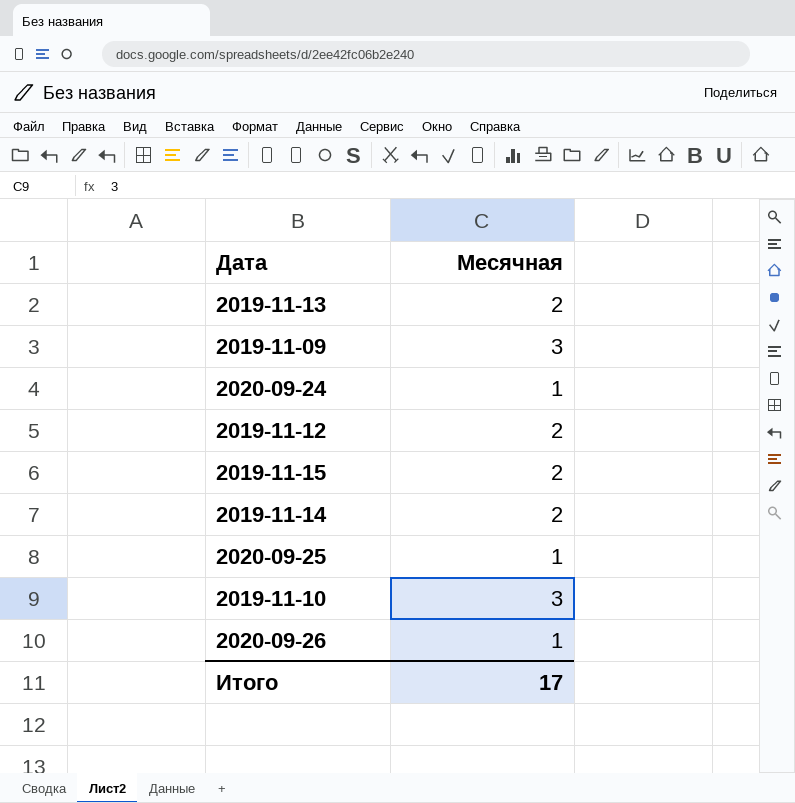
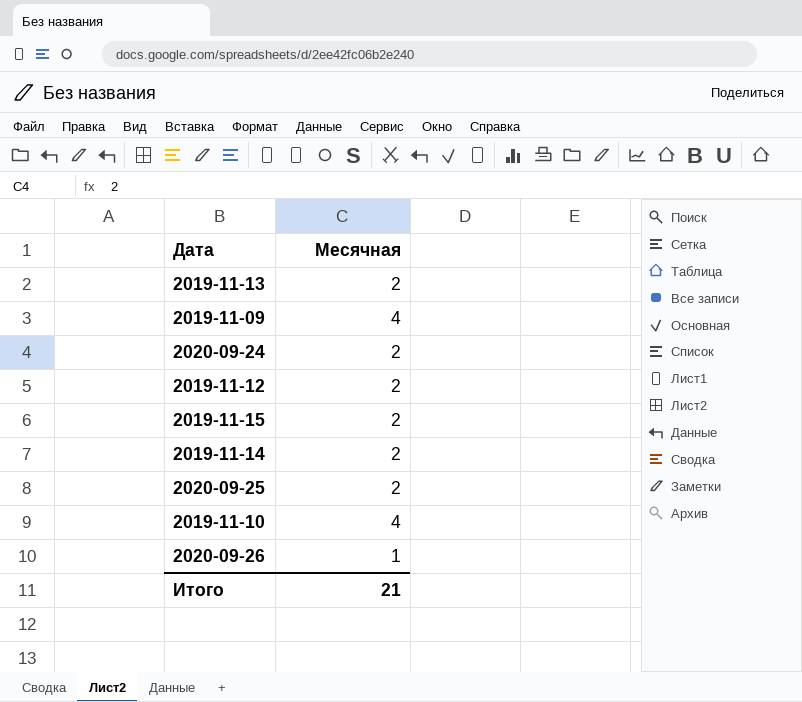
2019-11-09 | Месячная: 3 -> 4
2020-09-24 | Месячная: 1 -> 2
2020-09-25 | Месячная: 1 -> 2
2019-11-10 | Месячная: 3 -> 4
Итого | Месячная: 17 -> 21

